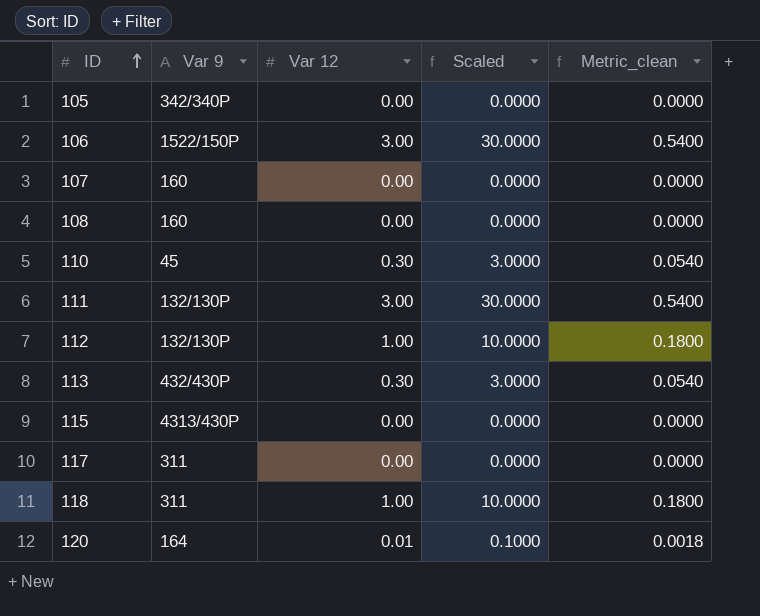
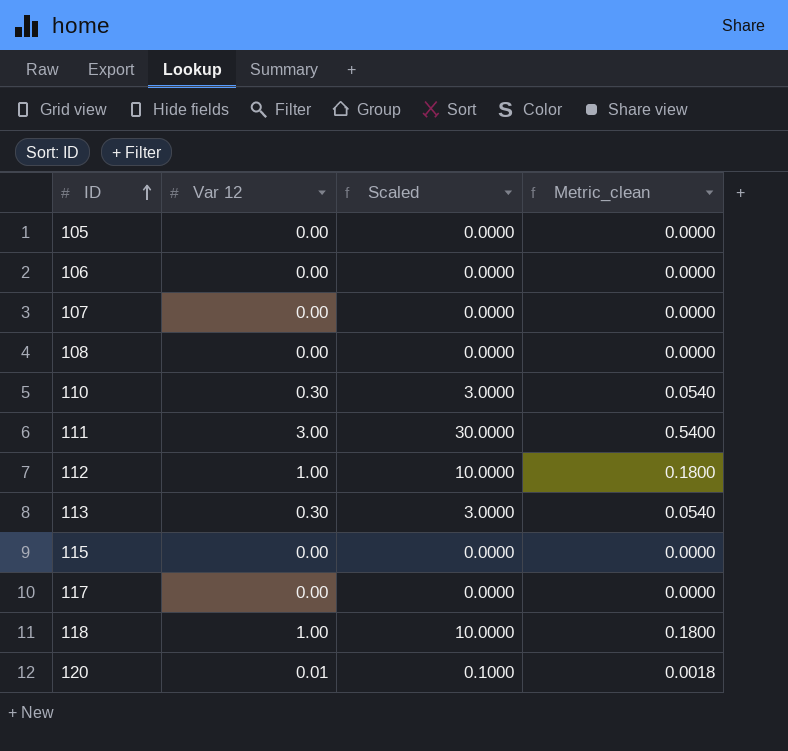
column Var 9 | position: 2 -> none
106 | Var 12: 3.00 -> 0.00
106 | Scaled: 30.0000 -> 0.0000
106 | Metric_clean: 0.5400 -> 0.0000

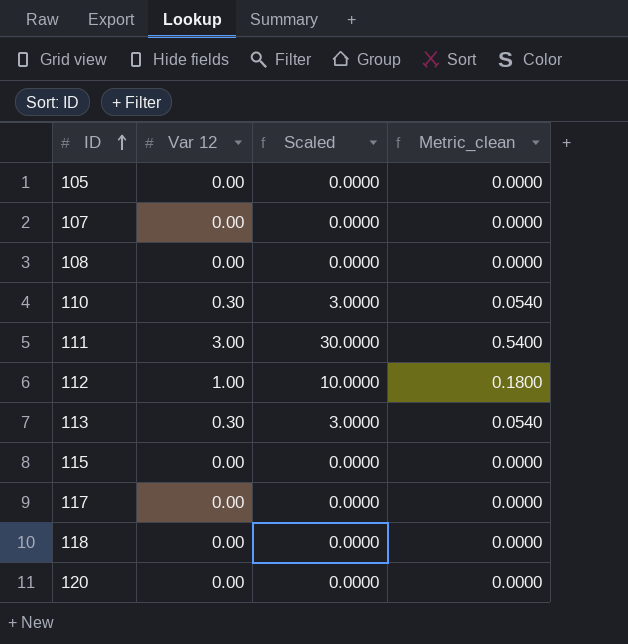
row 106: 0.00 | 0.0000 | 0.0000 -> none
118 | Var 12: 1.00 -> 0.00
118 | Scaled: 10.0000 -> 0.0000
118 | Metric_clean: 0.1800 -> 0.0000
120 | Var 12: 0.01 -> 0.00
120 | Scaled: 0.1000 -> 0.0000
120 | Metric_clean: 0.0018 -> 0.0000

